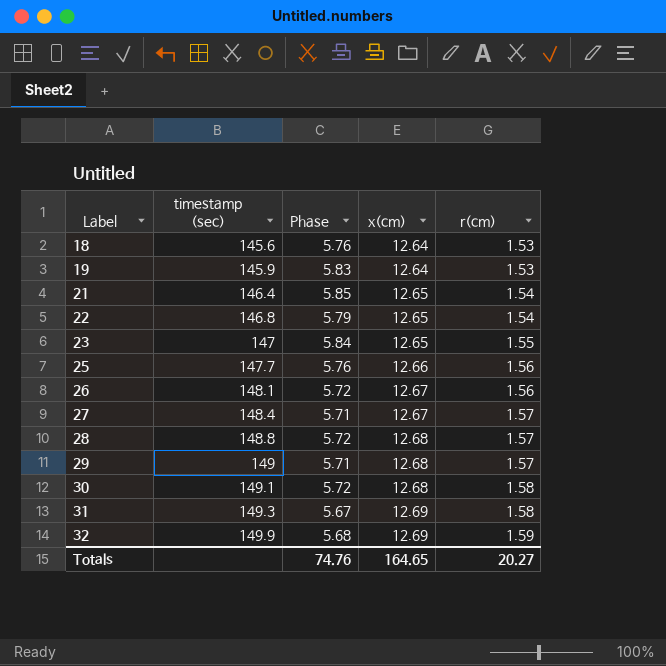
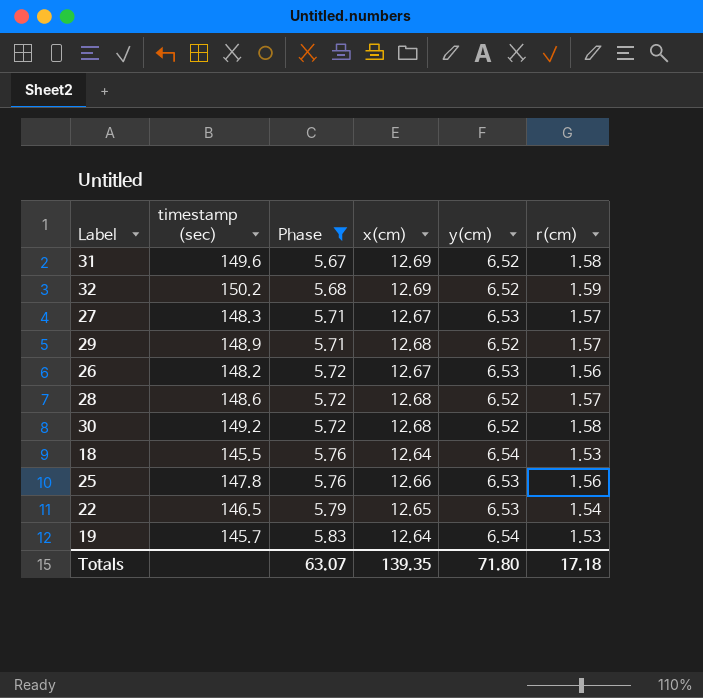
filter: none -> Phase <= 5.83
row order: Label ascending -> Phase ascending
column y(cm) | position: none -> 5
31 | timestamp (sec): 149.3 -> 149.6
32 | timestamp (sec): 149.9 -> 150.2
27 | timestamp (sec): 148.4 -> 148.3
29 | timestamp (sec): 149 -> 148.9
26 | timestamp (sec): 148.1 -> 148.2
28 | timestamp (sec): 148.8 -> 148.6
30 | timestamp (sec): 149.1 -> 149.2
18 | timestamp (sec): 145.6 -> 145.5
25 | timestamp (sec): 147.7 -> 147.8
22 | timestamp (sec): 146.8 -> 146.5
19 | timestamp (sec): 145.9 -> 145.7
Totals | Phase: 74.76 -> 63.07
Totals | x(cm): 164.65 -> 139.35
Totals | r(cm): 20.27 -> 17.18

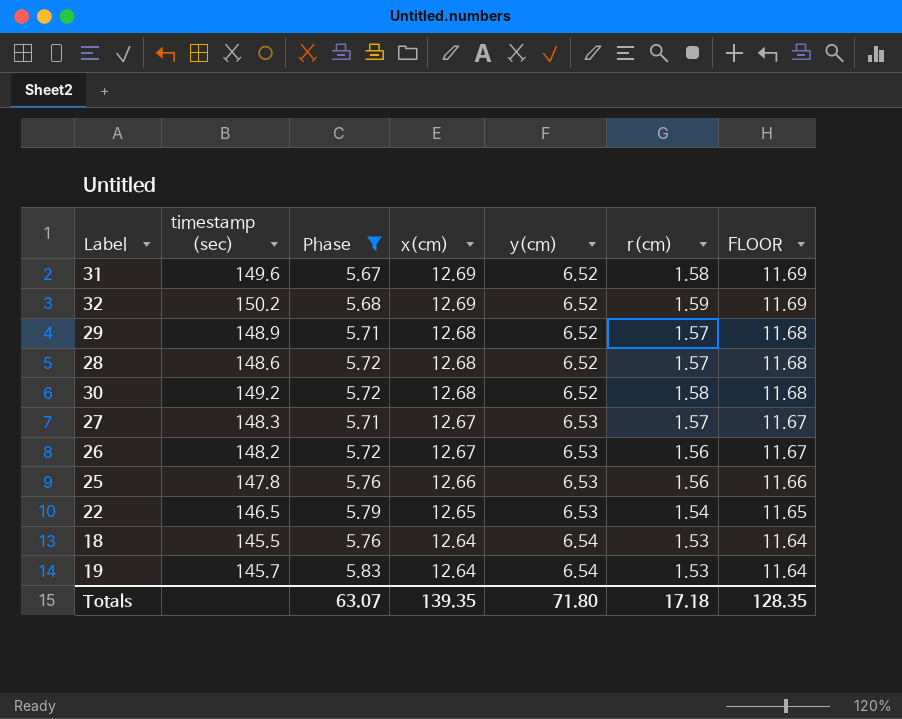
row order: Phase ascending -> x(cm) descending
column FLOOR | formula: none -> [x(cm)] - 1

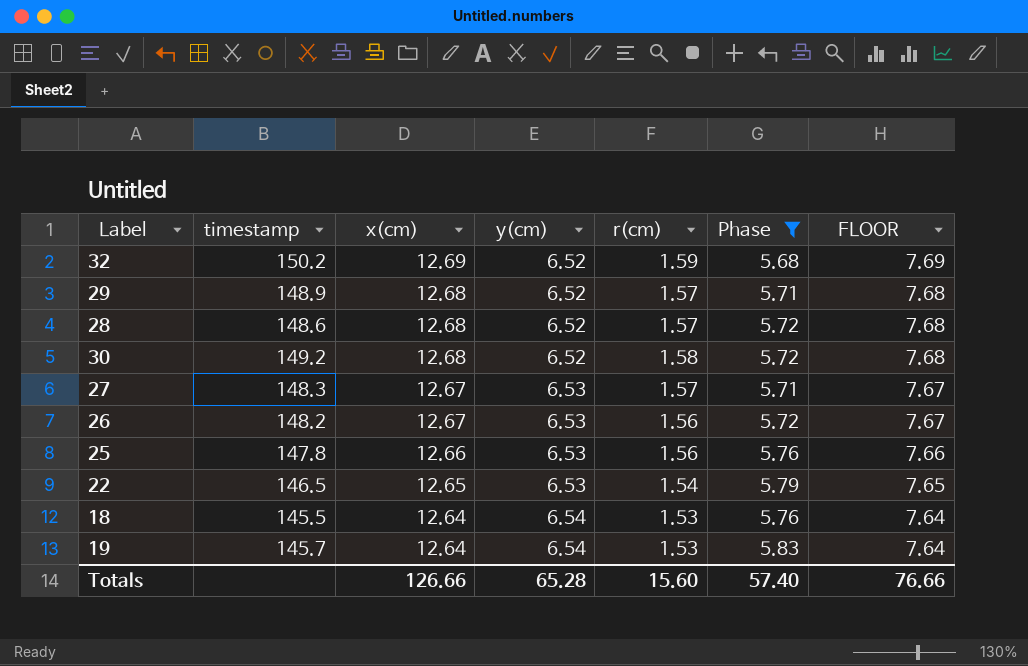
column name: timestamp (sec) -> timestamp
column Phase | position: 3 -> 6
column FLOOR | formula: [x(cm)] - 1 -> [x(cm)] - 5
row 31: 149.6 | 5.67 | 12.69 | 6.52 | 1.58 | 11.69 -> none
Totals | x(cm): 139.35 -> 126.66
Totals | y(cm): 71.80 -> 65.28
Totals | r(cm): 17.18 -> 15.60
Totals | Phase: 63.07 -> 57.40
Totals | FLOOR: 128.35 -> 76.66

